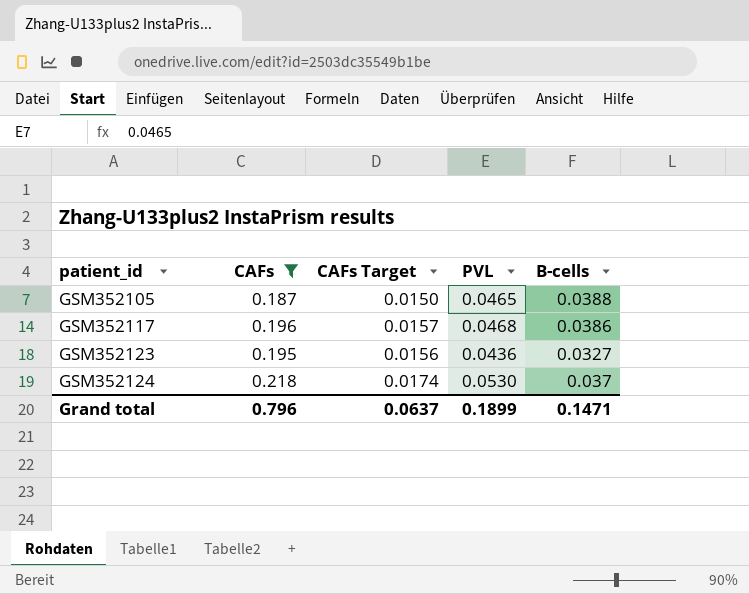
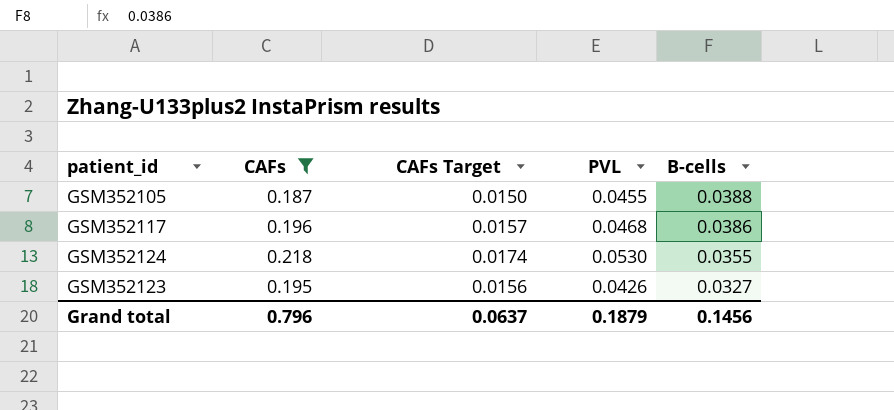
row order: patient_id ascending -> B-cells descending
GSM352105 | PVL: 0.0465 -> 0.0455
GSM352124 | B-cells: 0.037 -> 0.0355
GSM352123 | PVL: 0.0436 -> 0.0426
Grand total | PVL: 0.1899 -> 0.1879
Grand total | B-cells: 0.1471 -> 0.1456

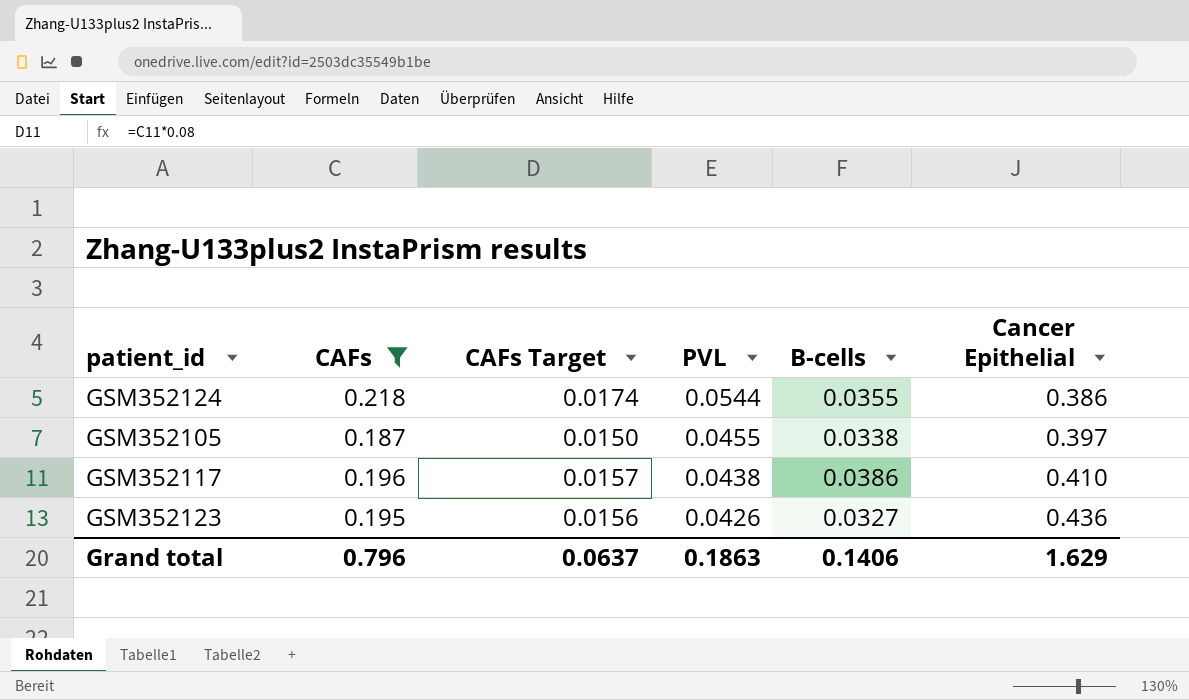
row order: B-cells descending -> PVL descending
column Cancer Epithelial | position: none -> 6
GSM352124 | PVL: 0.0530 -> 0.0544
GSM352105 | B-cells: 0.0388 -> 0.0338
GSM352117 | PVL: 0.0468 -> 0.0438
Grand total | PVL: 0.1879 -> 0.1863
Grand total | B-cells: 0.1456 -> 0.1406

